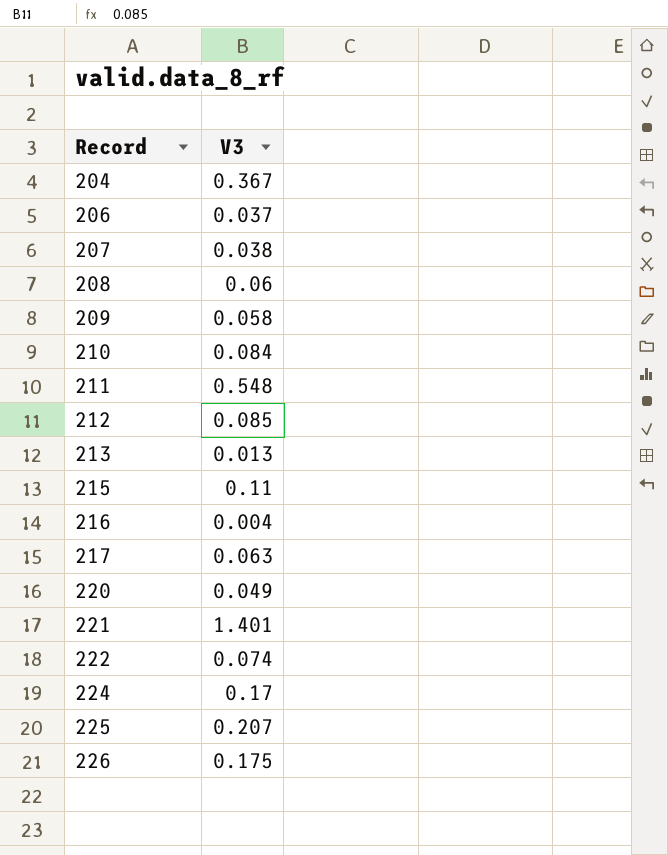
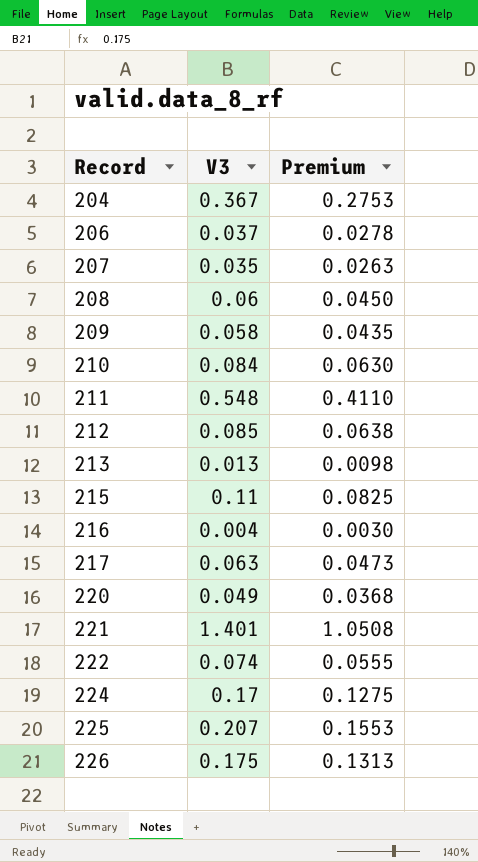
column Premium | formula: none -> [V3] * 0.75
207 | V3: 0.038 -> 0.035

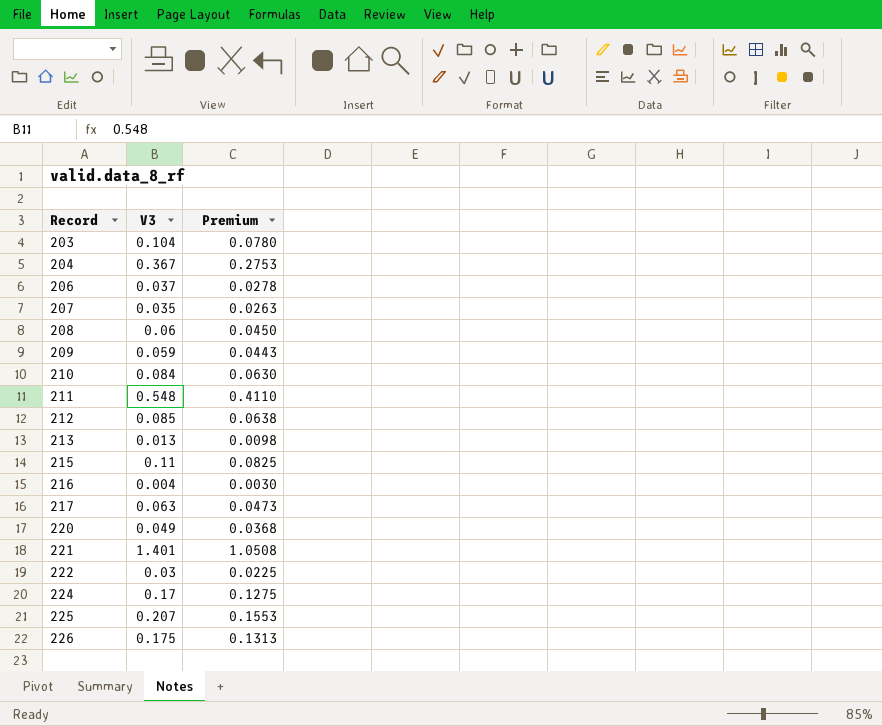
row 203: none -> 0.104 | 0.0780
209 | V3: 0.058 -> 0.059
209 | Premium: 0.0435 -> 0.0443
222 | V3: 0.074 -> 0.03
222 | Premium: 0.0555 -> 0.0225

